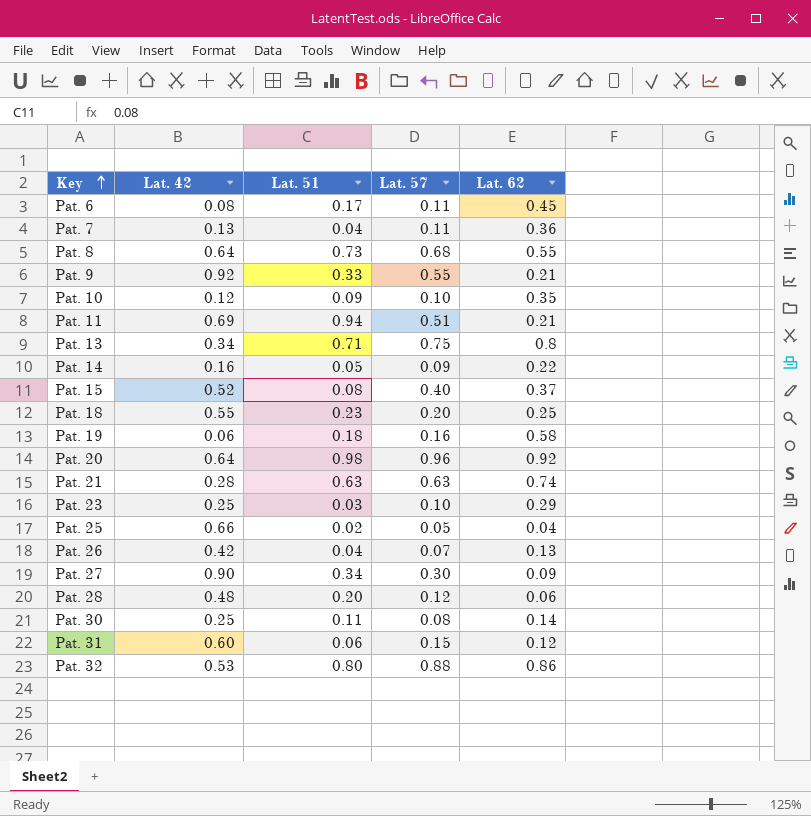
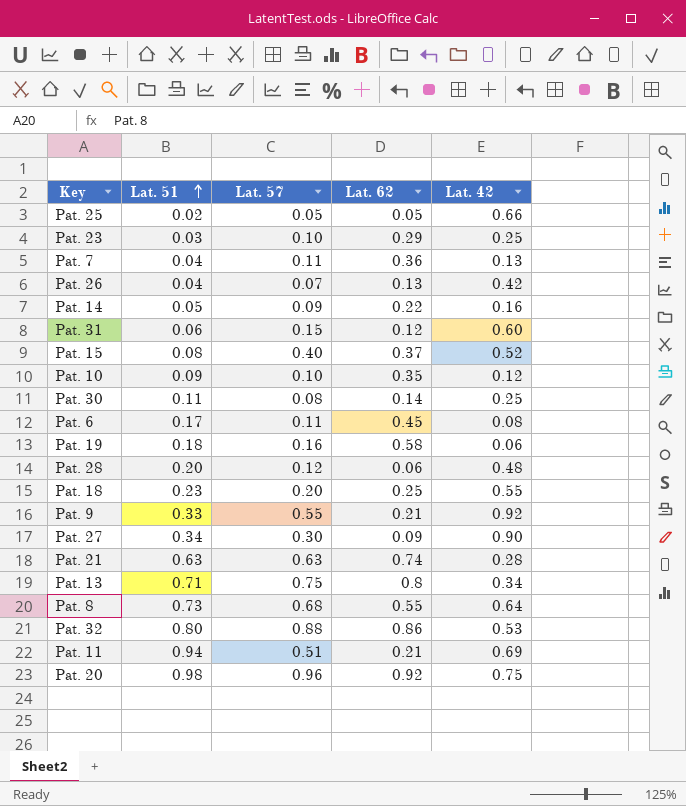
row order: Key ascending -> Lat. 51 ascending
column Lat. 42 | position: 2 -> 5
Pat. 25 | Lat. 62: 0.04 -> 0.05
Pat. 20 | Lat. 42: 0.64 -> 0.75

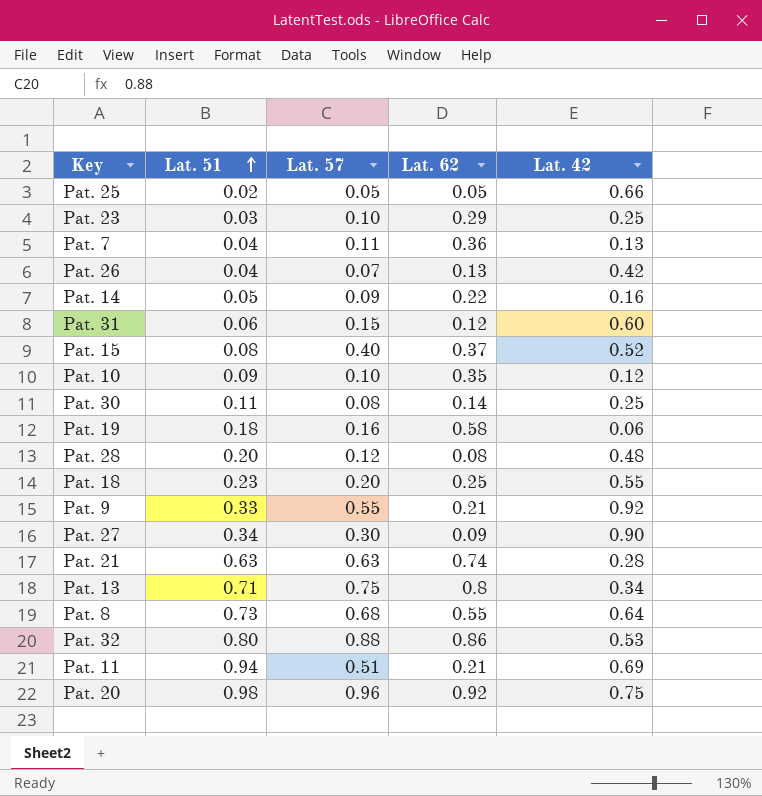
row Pat. 6: 0.17 | 0.11 | 0.45 | 0.08 -> none
Pat. 28 | Lat. 62: 0.06 -> 0.08

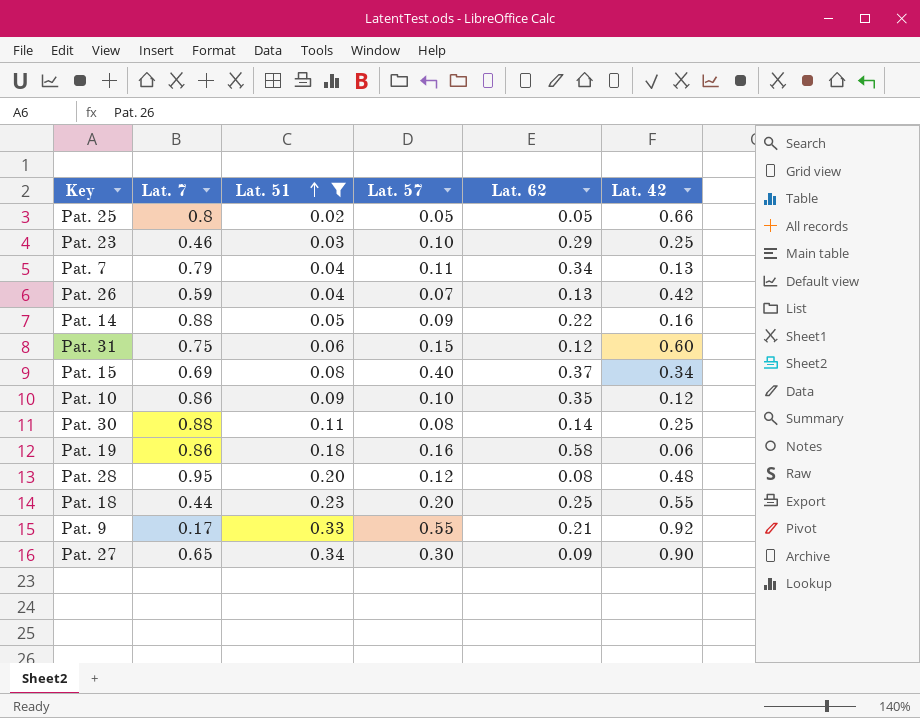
filter: none -> Lat. 51 <= 0.34
column Lat. 7 | position: none -> 2
Pat. 7 | Lat. 62: 0.36 -> 0.34
Pat. 15 | Lat. 42: 0.52 -> 0.34

